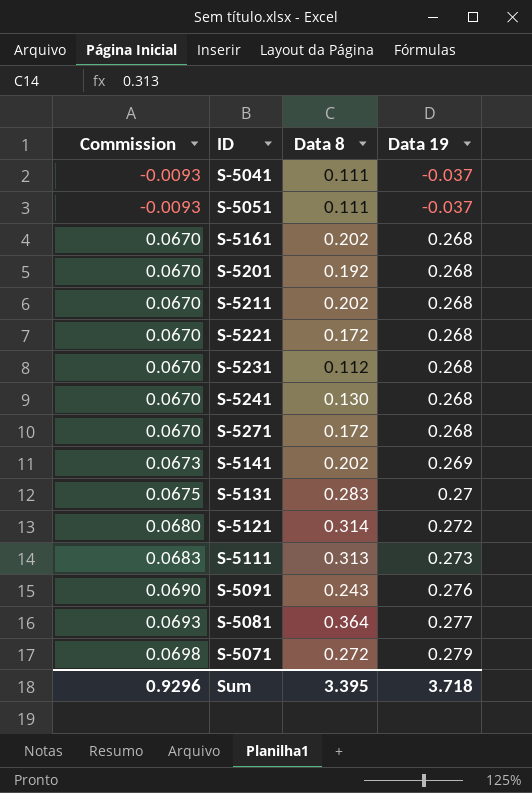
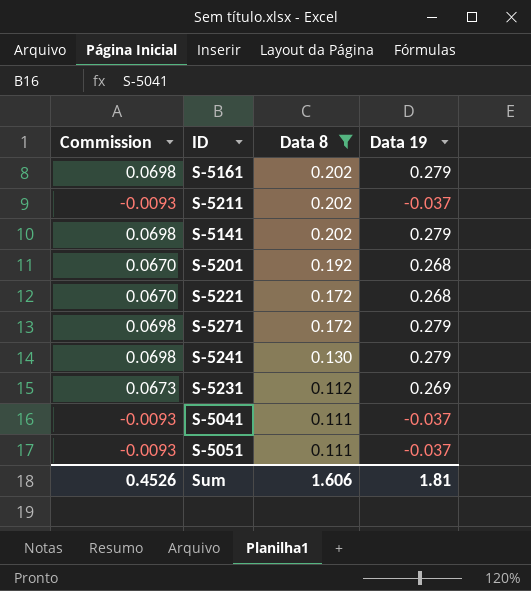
filter: none -> Data 8 <= 0.202
row order: Commission ascending -> Data 8 descending
S-5161 | Commission: 0.0670 -> 0.0698
S-5161 | Data 19: 0.268 -> 0.279
S-5211 | Commission: 0.0670 -> -0.0093
S-5211 | Data 19: 0.268 -> -0.037
S-5141 | Commission: 0.0673 -> 0.0698
S-5141 | Data 19: 0.269 -> 0.279
S-5271 | Commission: 0.0670 -> 0.0698
S-5271 | Data 19: 0.268 -> 0.279
S-5241 | Commission: 0.0670 -> 0.0698
S-5241 | Data 19: 0.268 -> 0.279
S-5231 | Commission: 0.0670 -> 0.0673
S-5231 | Data 19: 0.268 -> 0.269
Sum | Commission: 0.9296 -> 0.4526
Sum | Data 8: 3.395 -> 1.606
Sum | Data 19: 3.718 -> 1.81

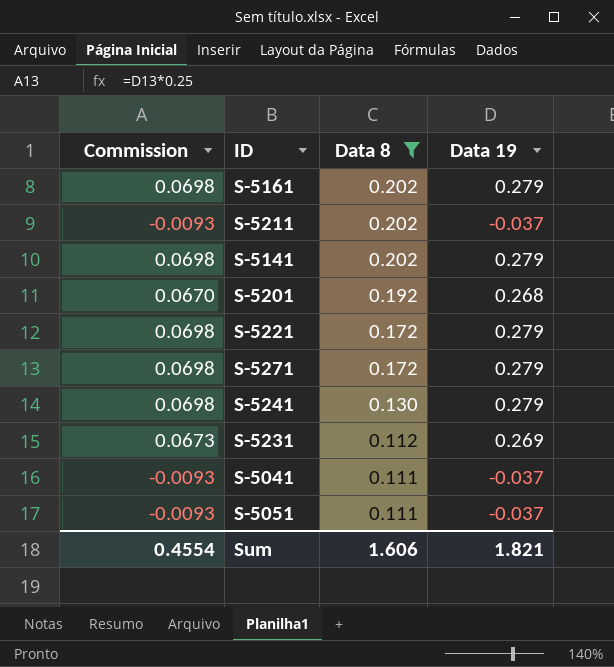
S-5221 | Commission: 0.0670 -> 0.0698
S-5221 | Data 19: 0.268 -> 0.279
Sum | Commission: 0.4526 -> 0.4554
Sum | Data 19: 1.81 -> 1.821

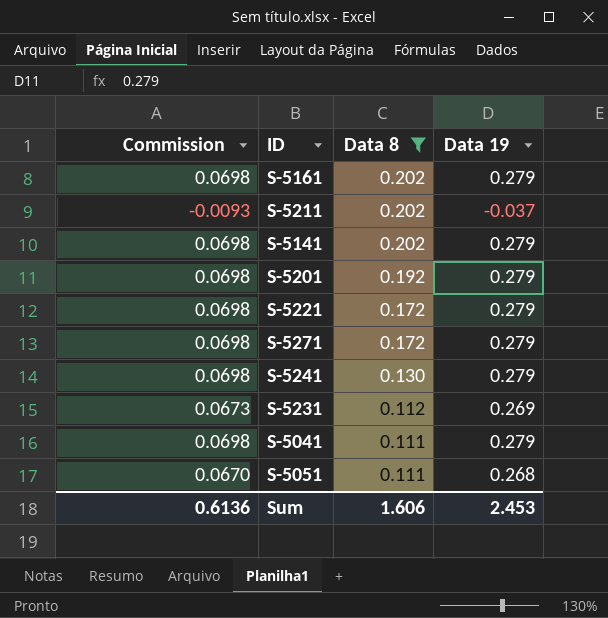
S-5201 | Commission: 0.0670 -> 0.0698
S-5201 | Data 19: 0.268 -> 0.279
S-5041 | Commission: -0.0093 -> 0.0698
S-5041 | Data 19: -0.037 -> 0.279
S-5051 | Commission: -0.0093 -> 0.0670
S-5051 | Data 19: -0.037 -> 0.268
Sum | Commission: 0.4554 -> 0.6136
Sum | Data 19: 1.821 -> 2.453

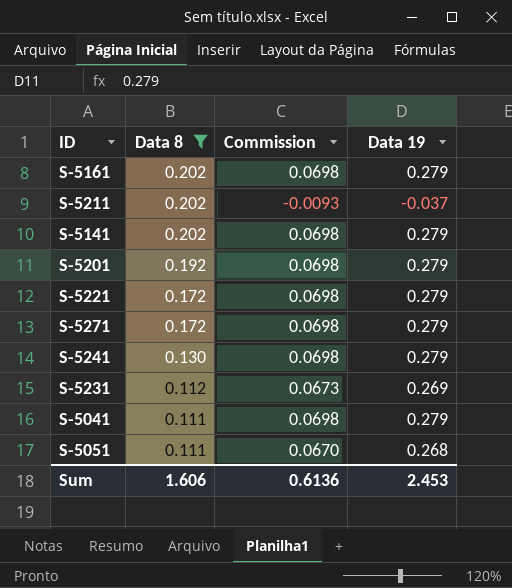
column Commission | position: 1 -> 3

